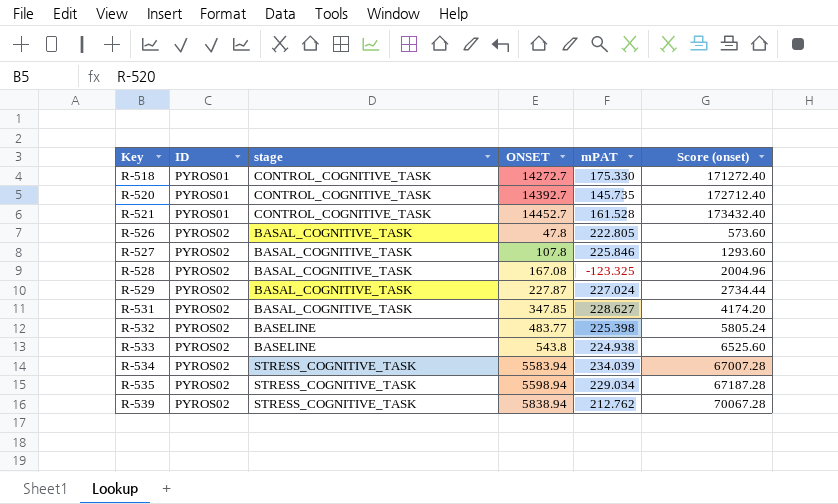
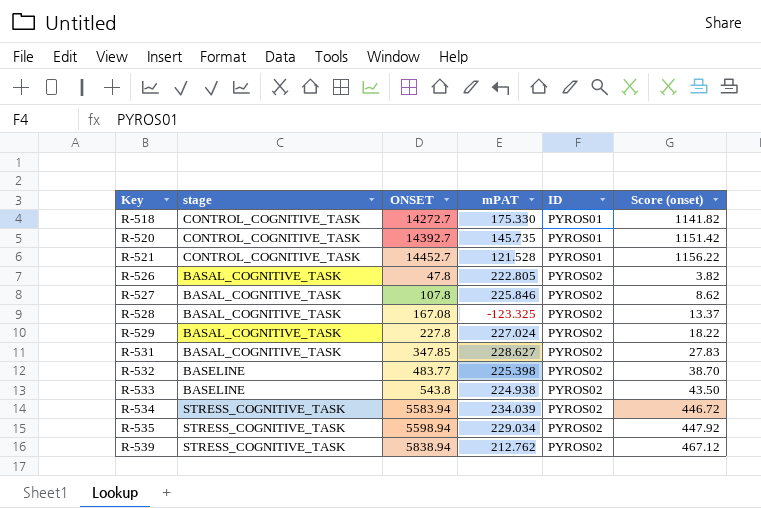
column ID | position: 2 -> 5
column Score (onset) | formula: [ONSET] * 12 -> [ONSET] * 0.08
R-521 | mPAT: 161.528 -> 121.528
R-529 | ONSET: 227.87 -> 227.8

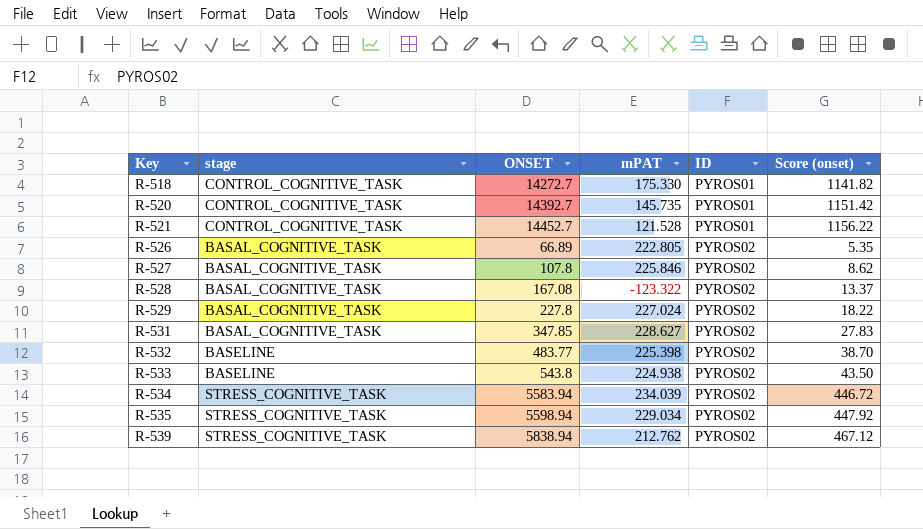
R-526 | ONSET: 47.8 -> 66.89
R-526 | Score (onset): 3.82 -> 5.35
R-528 | mPAT: -123.325 -> -123.322

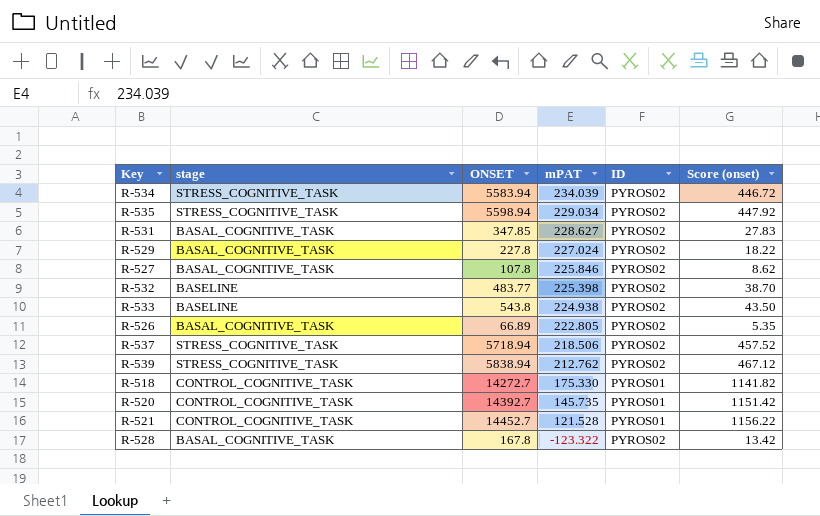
row order: Key ascending -> mPAT descending
row R-537: none -> STRESS_COGNITIVE_TASK | 5718.94 | 218.506 | PYROS02 | 457.52
R-528 | ONSET: 167.08 -> 167.8
R-528 | Score (onset): 13.37 -> 13.42

